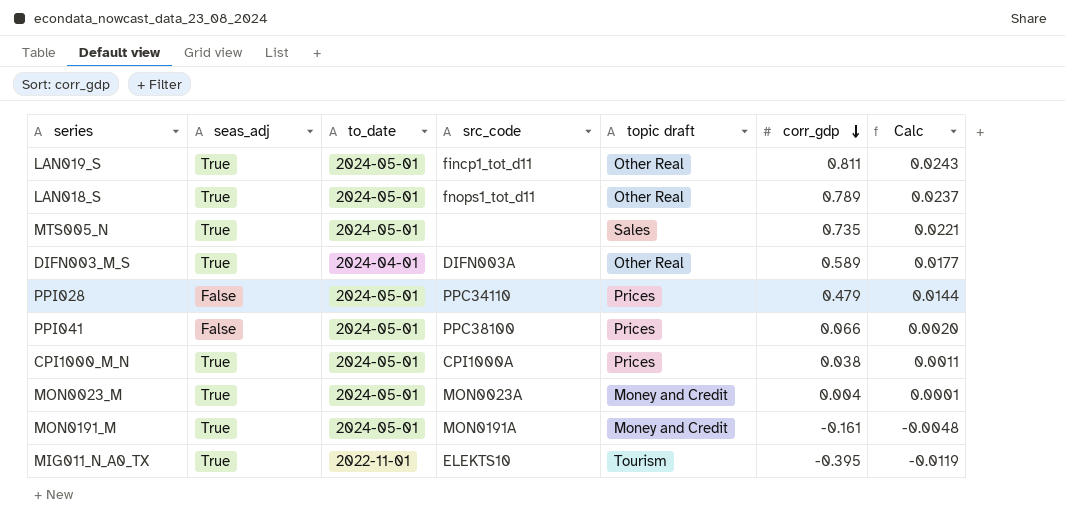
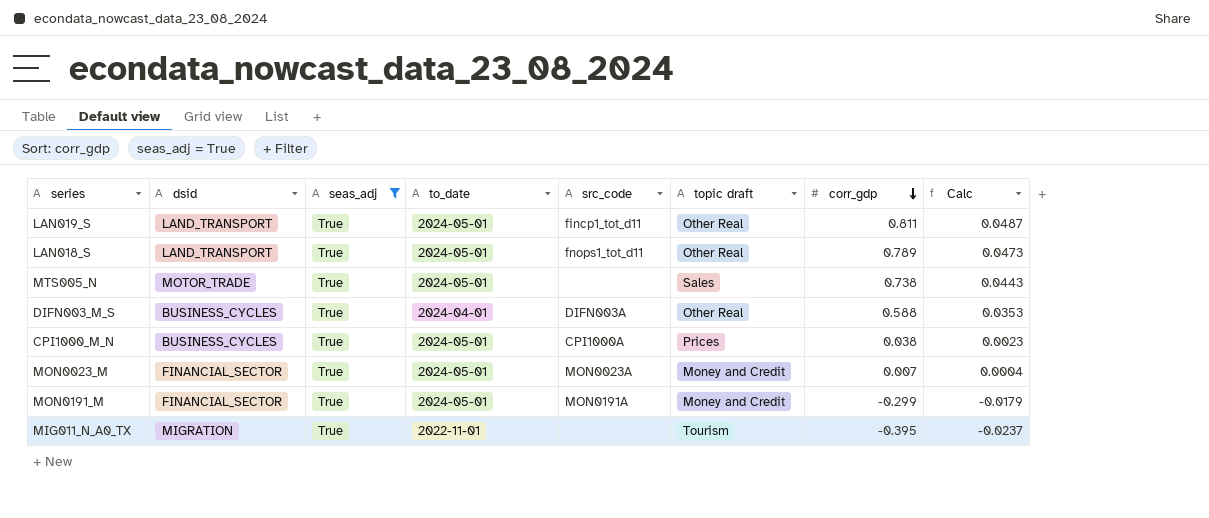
filter: none -> seas_adj = True
column dsid | position: none -> 2
column Calc | formula: [corr_gdp] * 0.03 -> [corr_gdp] * 0.06
MTS005_N | corr_gdp: 0.735 -> 0.738
DIFN003_M_S | corr_gdp: 0.589 -> 0.588
MON0023_M | corr_gdp: 0.004 -> 0.007
MON0191_M | corr_gdp: -0.161 -> -0.299
MIG011_N_A0_TX | src_code: ELEKTS10 -> none

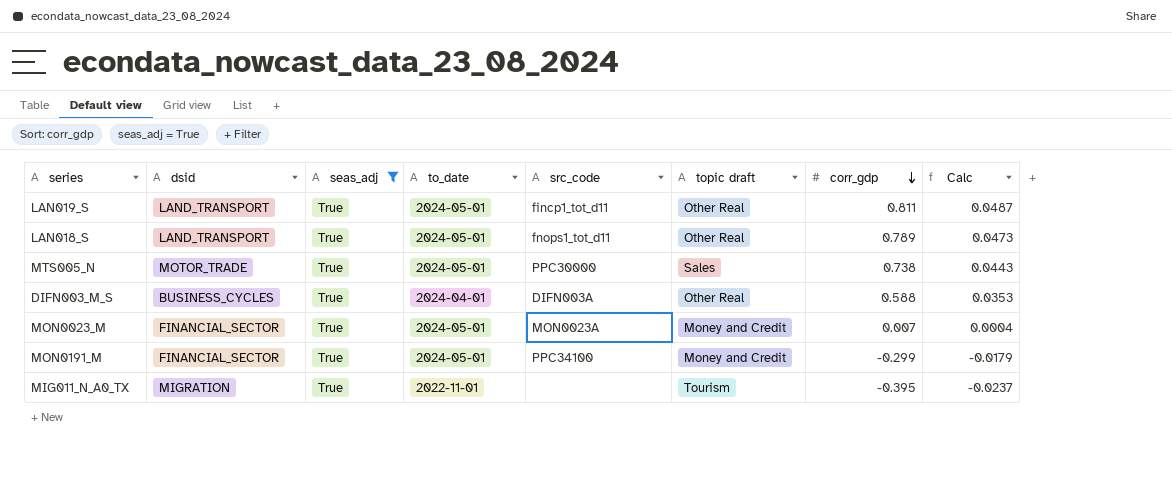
row CPI1000_M_N: BUSINESS_CYCLES | True | 2024-05-01 | CPI1000A | Prices | 0.038 | 0.0023 -> none
MTS005_N | src_code: none -> PPC30000
MON0191_M | src_code: MON0191A -> PPC34100

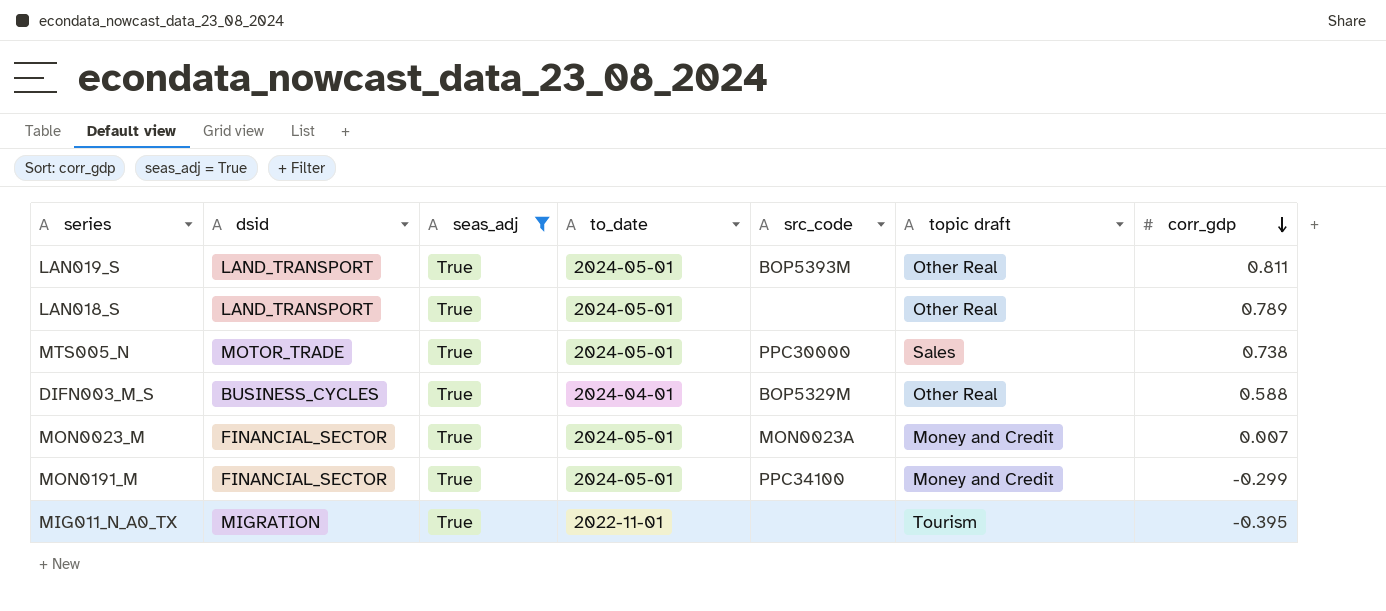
column Calc | formula: [corr_gdp] * 0.06 -> none
LAN019_S | src_code: fincp1_tot_d11 -> BOP5393M
LAN018_S | src_code: fnops1_tot_d11 -> none
DIFN003_M_S | src_code: DIFN003A -> BOP5329M

